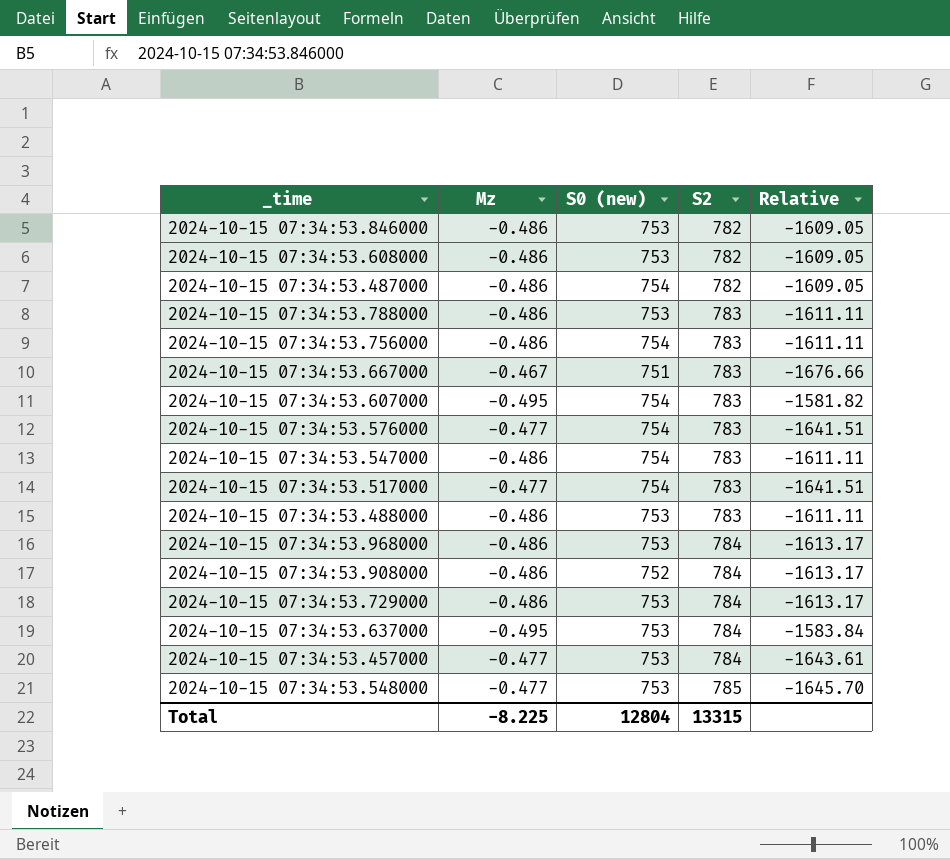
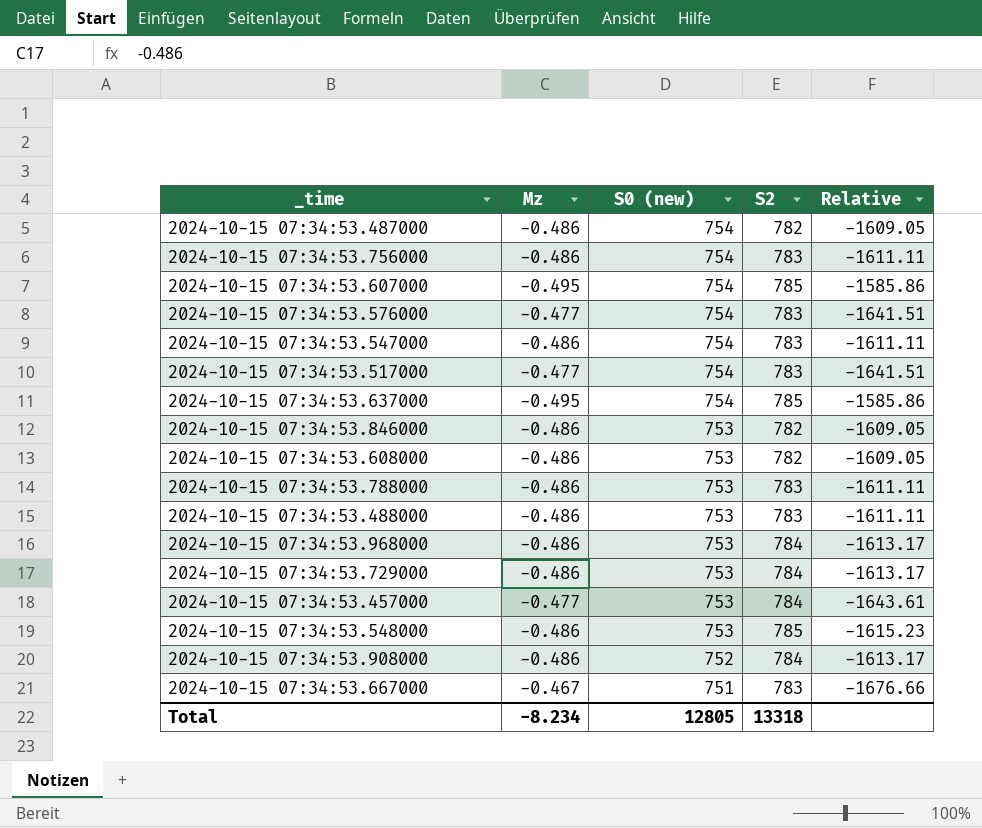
row order: S2 ascending -> S0 (new) descending
2024-10-15 07:34:53.607000 | S2: 783 -> 785
2024-10-15 07:34:53.607000 | Relative: -1581.82 -> -1585.86
2024-10-15 07:34:53.637000 | S0 (new): 753 -> 754
2024-10-15 07:34:53.637000 | S2: 784 -> 785
2024-10-15 07:34:53.637000 | Relative: -1583.84 -> -1585.86
2024-10-15 07:34:53.548000 | Mz: -0.477 -> -0.486
2024-10-15 07:34:53.548000 | Relative: -1645.70 -> -1615.23
Total | Mz: -8.225 -> -8.234
Total | S0 (new): 12804 -> 12805
Total | S2: 13315 -> 13318

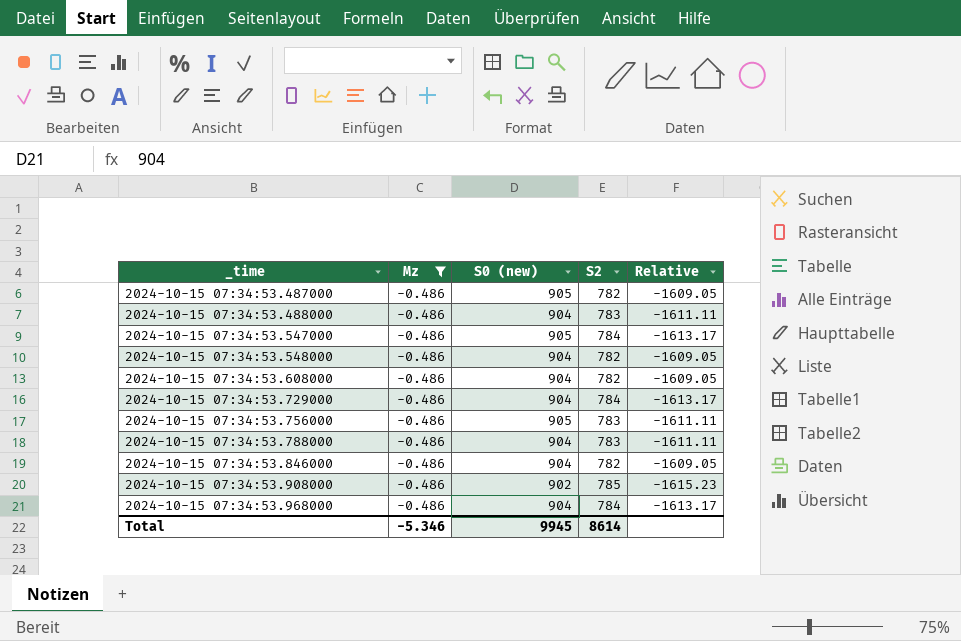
filter: none -> Mz = -0.486
row order: S0 (new) descending -> _time ascending
2024-10-15 07:34:53.487000 | S0 (new): 754 -> 905
2024-10-15 07:34:53.488000 | S0 (new): 753 -> 904
2024-10-15 07:34:53.547000 | S0 (new): 754 -> 905
2024-10-15 07:34:53.547000 | S2: 783 -> 784
2024-10-15 07:34:53.547000 | Relative: -1611.11 -> -1613.17
2024-10-15 07:34:53.548000 | S0 (new): 753 -> 904
2024-10-15 07:34:53.548000 | S2: 785 -> 782
2024-10-15 07:34:53.548000 | Relative: -1615.23 -> -1609.05
2024-10-15 07:34:53.608000 | S0 (new): 753 -> 904
2024-10-15 07:34:53.729000 | S0 (new): 753 -> 904
2024-10-15 07:34:53.756000 | S0 (new): 754 -> 905
2024-10-15 07:34:53.788000 | S0 (new): 753 -> 904
2024-10-15 07:34:53.846000 | S0 (new): 753 -> 904
2024-10-15 07:34:53.908000 | S0 (new): 752 -> 902
2024-10-15 07:34:53.908000 | S2: 784 -> 785
2024-10-15 07:34:53.908000 | Relative: -1613.17 -> -1615.23
2024-10-15 07:34:53.968000 | S0 (new): 753 -> 904
Total | Mz: -8.234 -> -5.346
Total | S0 (new): 12805 -> 9945
Total | S2: 13318 -> 8614

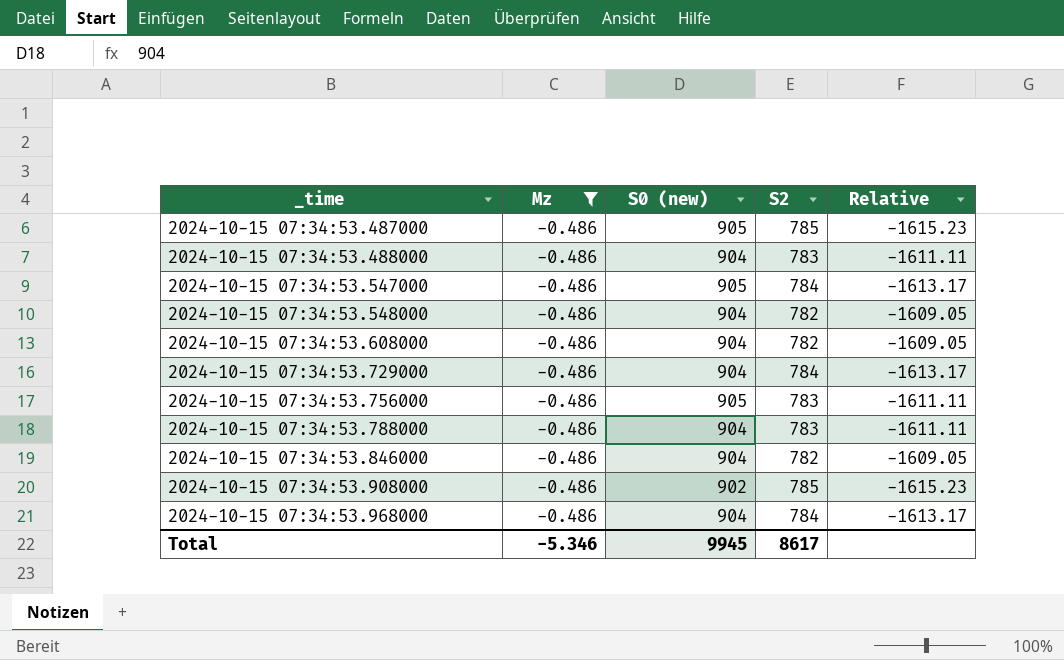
2024-10-15 07:34:53.487000 | S2: 782 -> 785
2024-10-15 07:34:53.487000 | Relative: -1609.05 -> -1615.23
Total | S2: 8614 -> 8617

